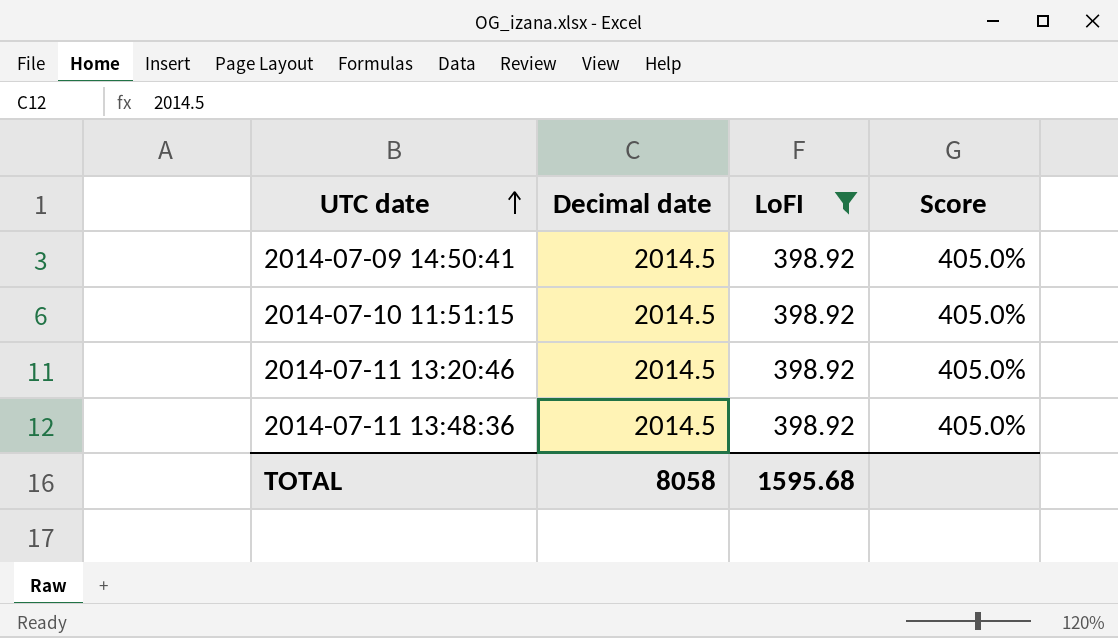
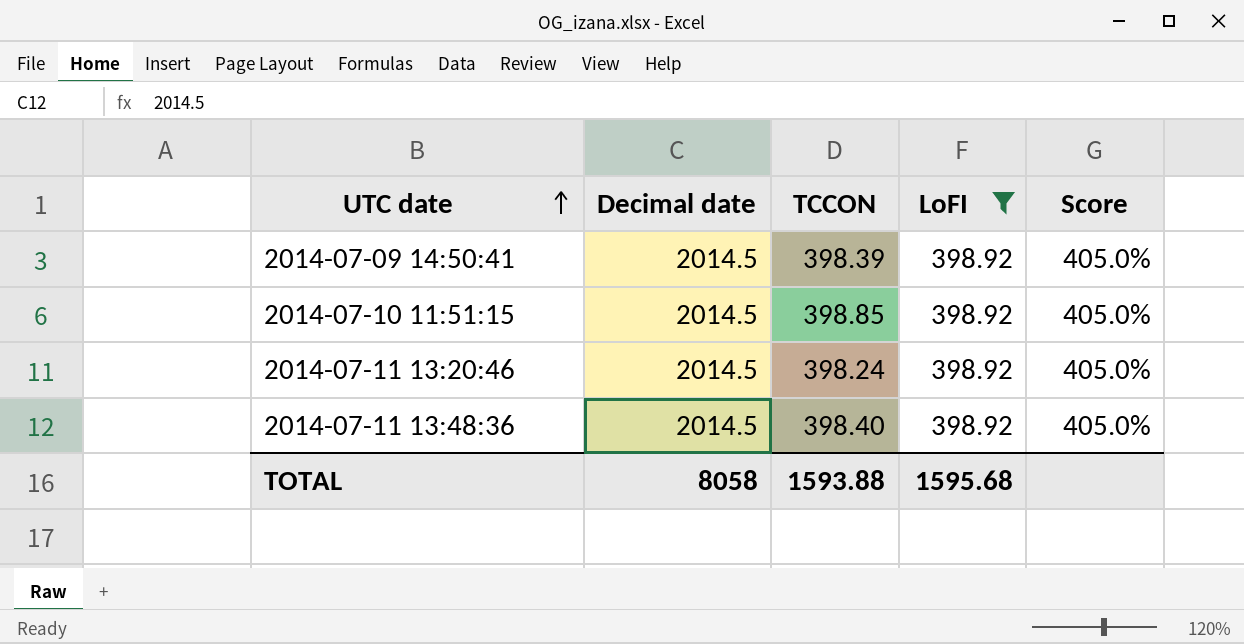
column TCCON | position: none -> 3

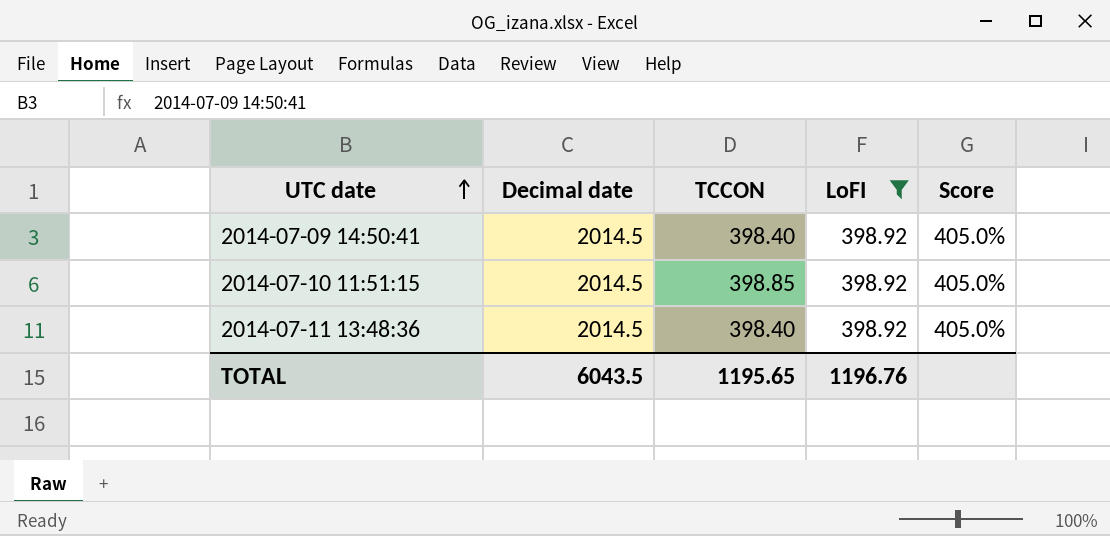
row 2014-07-11 13:20:46: 2014.5 | 398.24 | 398.92 | 405.0% -> none
2014-07-09 14:50:41 | TCCON: 398.39 -> 398.40
TOTAL | Decimal date: 8058 -> 6043.5
TOTAL | TCCON: 1593.88 -> 1195.65
TOTAL | LoFI: 1595.68 -> 1196.76

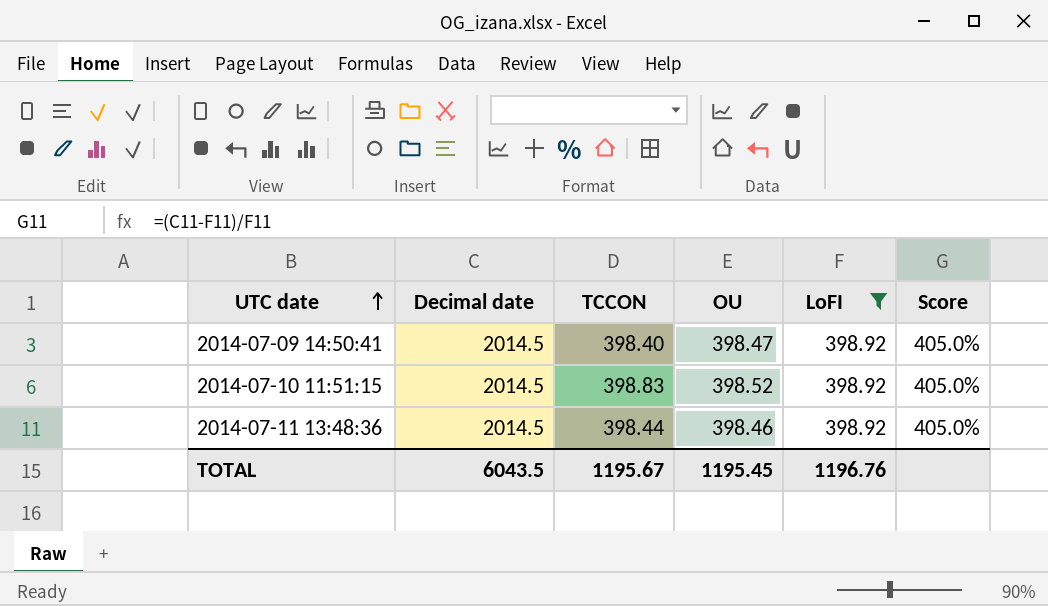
column OU | position: none -> 4
2014-07-10 11:51:15 | TCCON: 398.85 -> 398.83
2014-07-11 13:48:36 | TCCON: 398.40 -> 398.44
TOTAL | TCCON: 1195.65 -> 1195.67

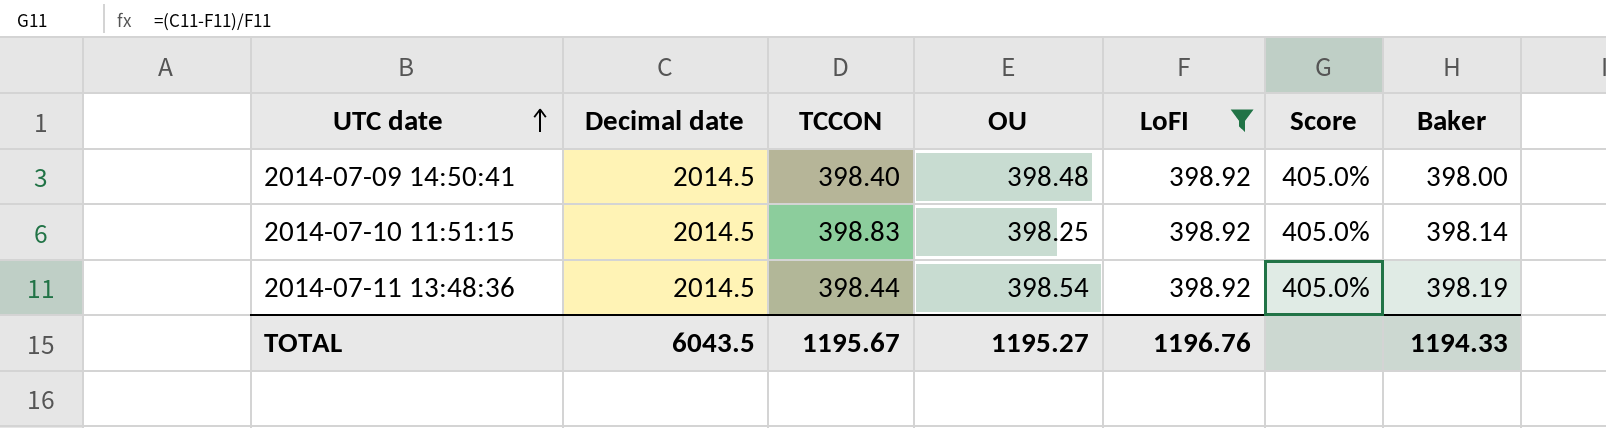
column Baker | position: none -> 7
2014-07-09 14:50:41 | OU: 398.47 -> 398.48
2014-07-10 11:51:15 | OU: 398.52 -> 398.25
2014-07-11 13:48:36 | OU: 398.46 -> 398.54
TOTAL | OU: 1195.45 -> 1195.27

